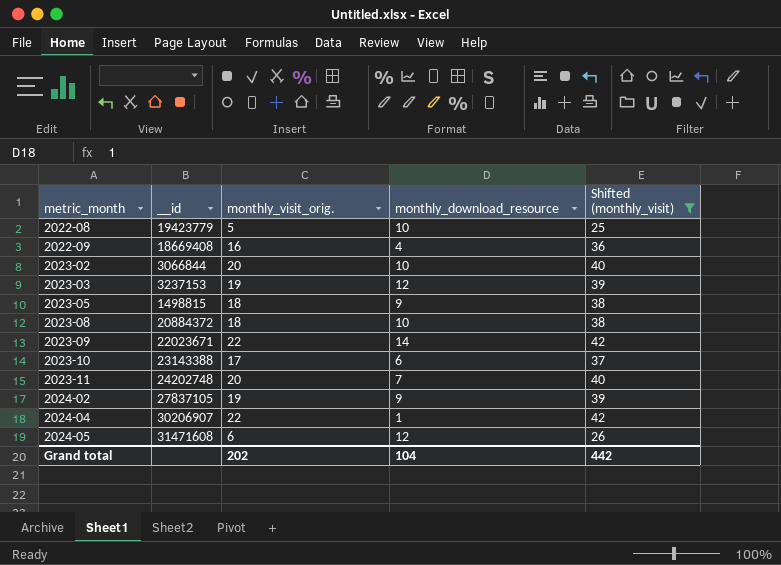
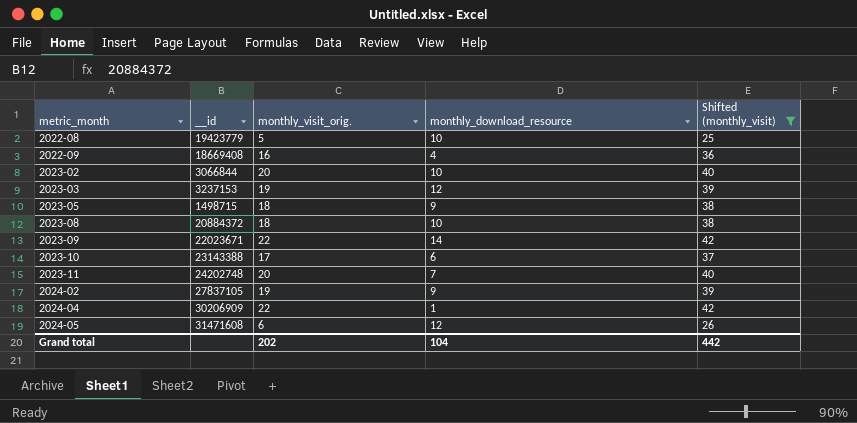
2023-05 | __id: 1498815 -> 1498715
2024-04 | __id: 30206907 -> 30206909

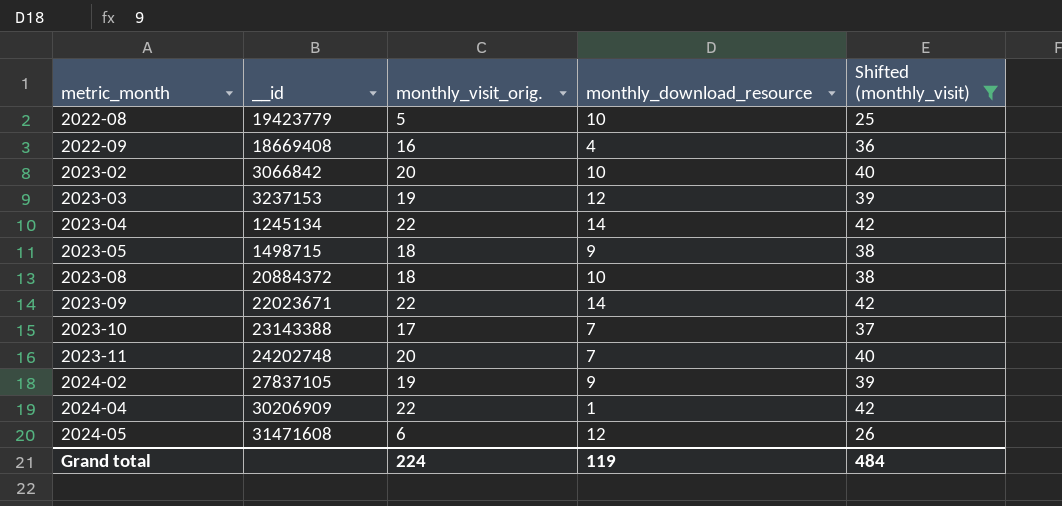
2023-02 | __id: 3066844 -> 3066842
row 2023-04: none -> 1245134 | 22 | 14 | 42
2023-10 | monthly_download_resource: 6 -> 7
Grand total | monthly_visit_orig.: 202 -> 224
Grand total | monthly_download_resource: 104 -> 119
Grand total | Shifted (monthly_visit): 442 -> 484

